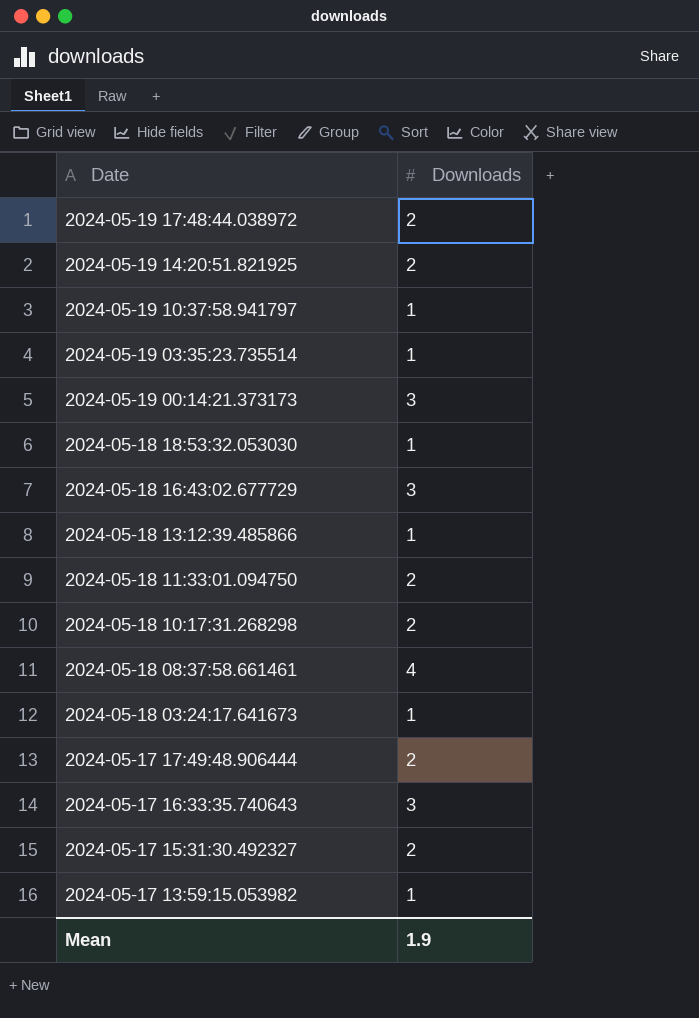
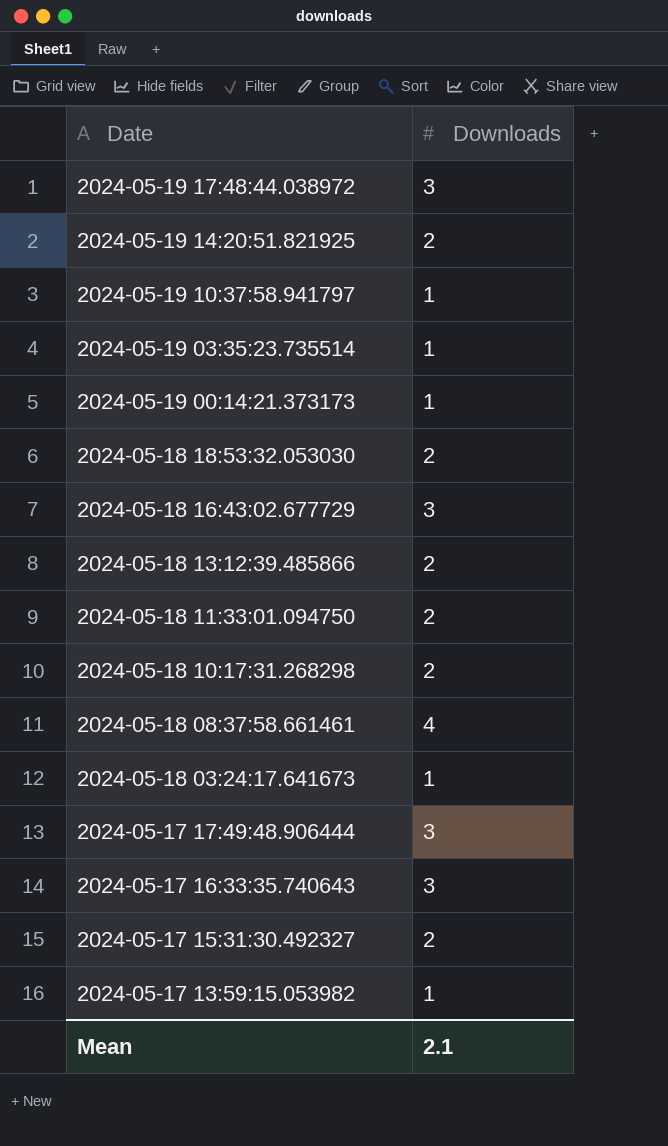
2024-05-19 17:48:44.038972 | Downloads: 2 -> 3
2024-05-19 00:14:21.373173 | Downloads: 3 -> 1
2024-05-18 18:53:32.053030 | Downloads: 1 -> 2
2024-05-18 13:12:39.485866 | Downloads: 1 -> 2
2024-05-17 17:49:48.906444 | Downloads: 2 -> 3
Mean | Downloads: 1.9 -> 2.1

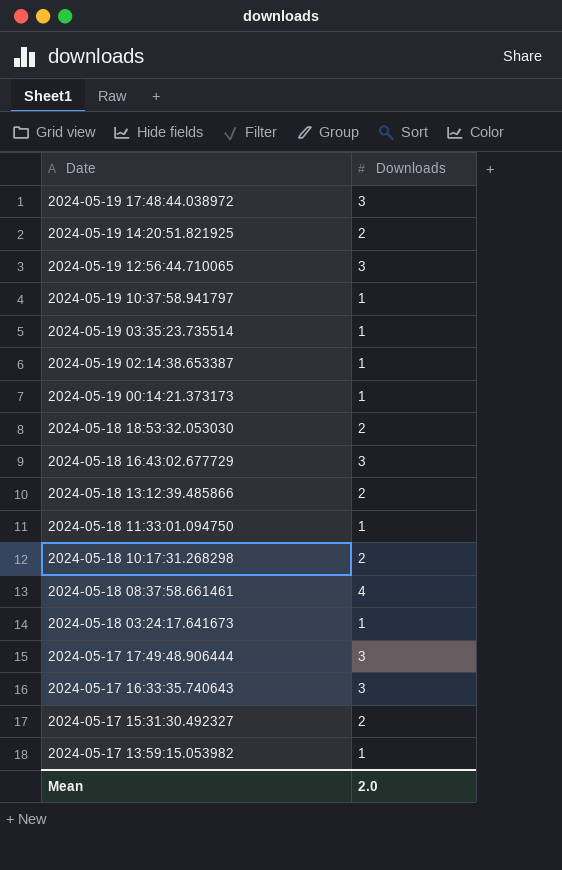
row 2024-05-19 12:56:44.710065: none -> 3
row 2024-05-19 02:14:38.653387: none -> 1
2024-05-18 11:33:01.094750 | Downloads: 2 -> 1
Mean | Downloads: 2.1 -> 2.0

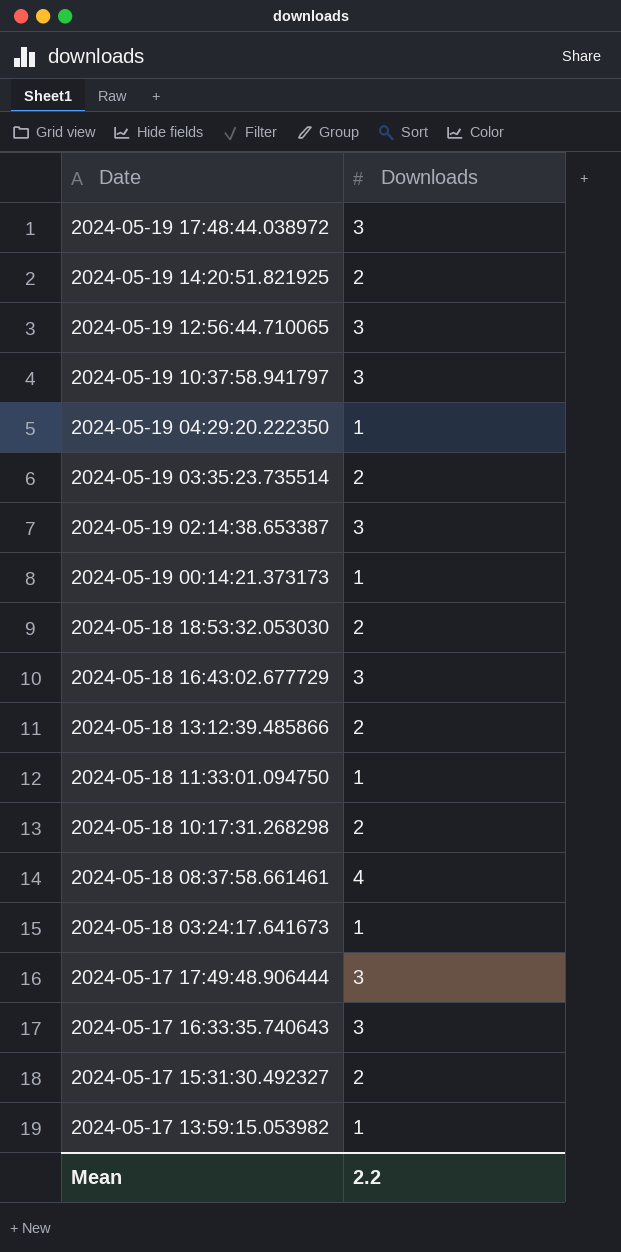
2024-05-19 10:37:58.941797 | Downloads: 1 -> 3
row 2024-05-19 04:29:20.222350: none -> 1
2024-05-19 03:35:23.735514 | Downloads: 1 -> 2
2024-05-19 02:14:38.653387 | Downloads: 1 -> 3
Mean | Downloads: 2.0 -> 2.2

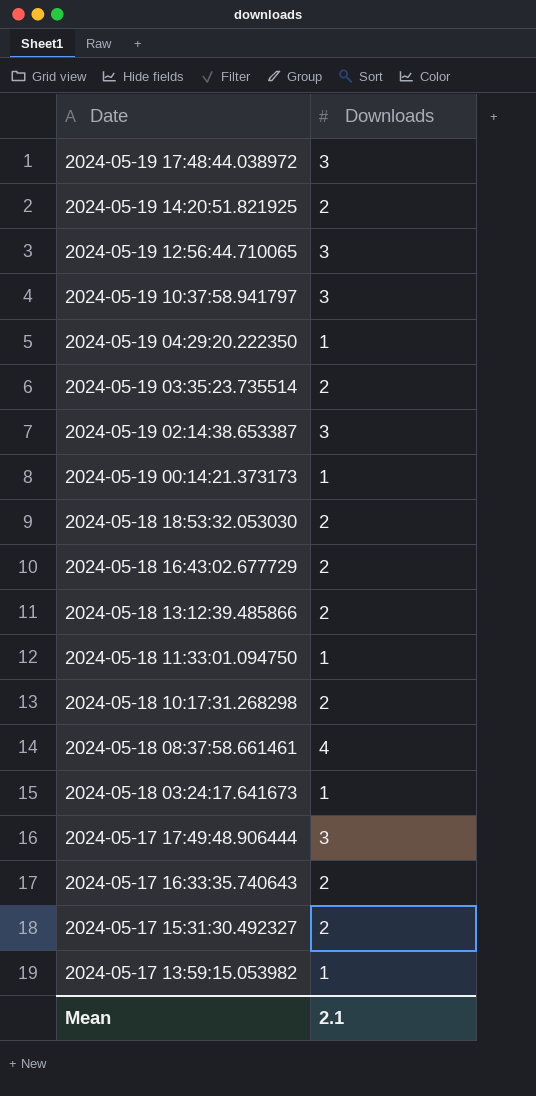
2024-05-18 16:43:02.677729 | Downloads: 3 -> 2
2024-05-17 16:33:35.740643 | Downloads: 3 -> 2
Mean | Downloads: 2.2 -> 2.1

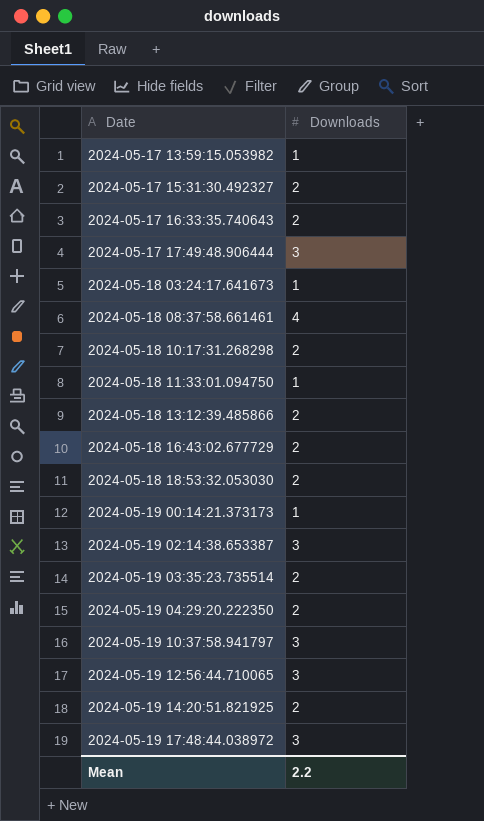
row order: Date descending -> Date ascending
2024-05-19 04:29:20.222350 | Downloads: 1 -> 2
Mean | Downloads: 2.1 -> 2.2

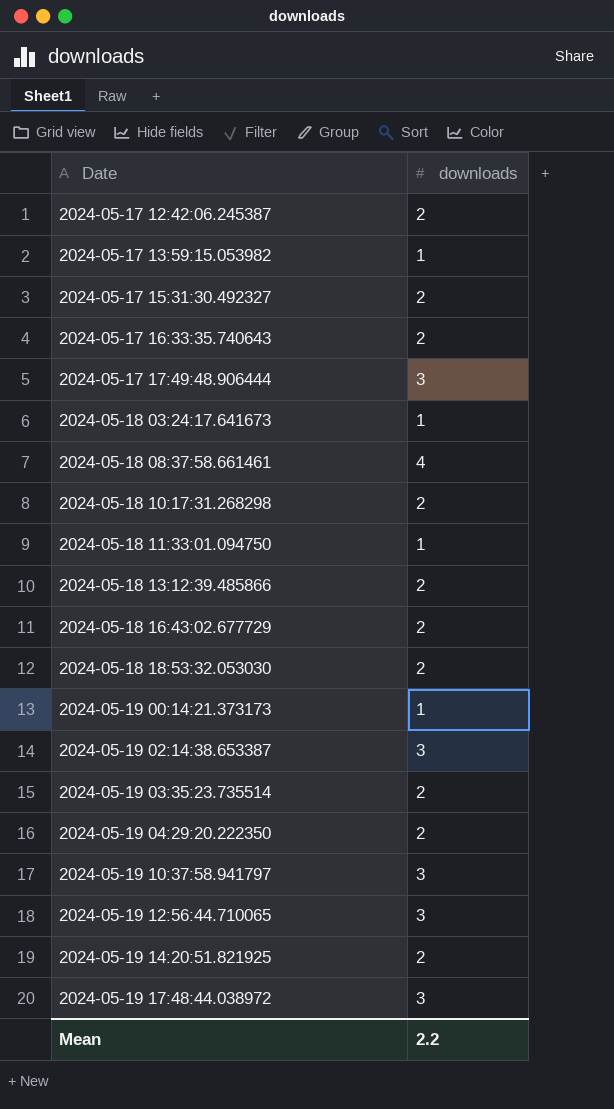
column name: Downloads -> downloads
row 2024-05-17 12:42:06.245387: none -> 2

